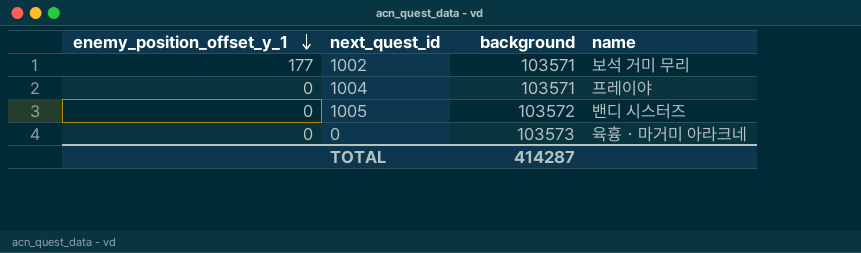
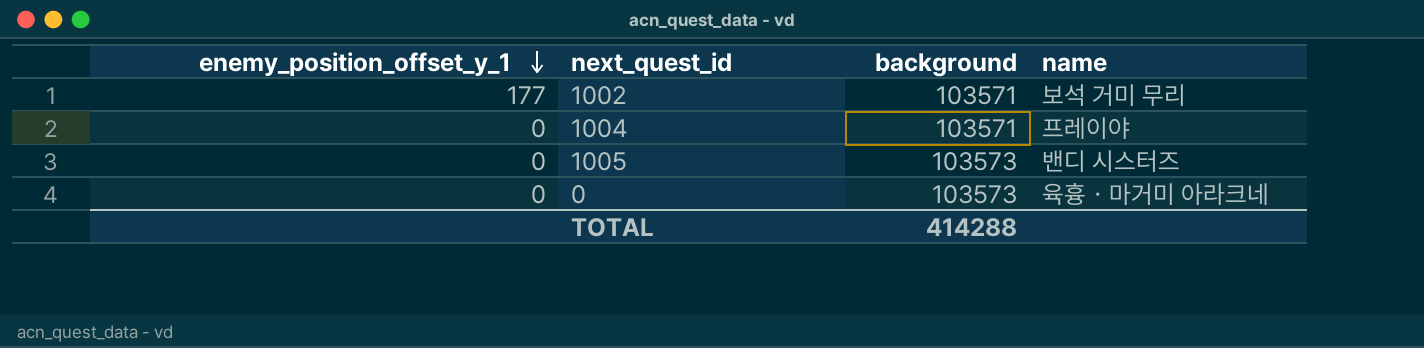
1005 | background: 103572 -> 103573
TOTAL | background: 414287 -> 414288

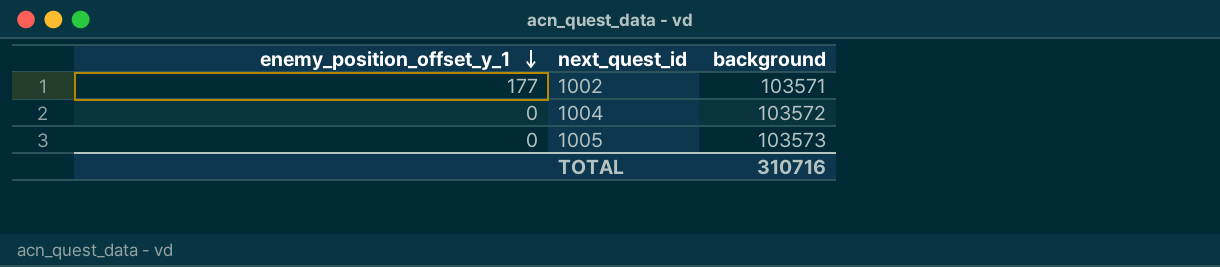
column name | position: 4 -> none
row 0: 0 | 103573 | 육흉・마거미 아라크네 -> none
1004 | background: 103571 -> 103572
TOTAL | background: 414288 -> 310716

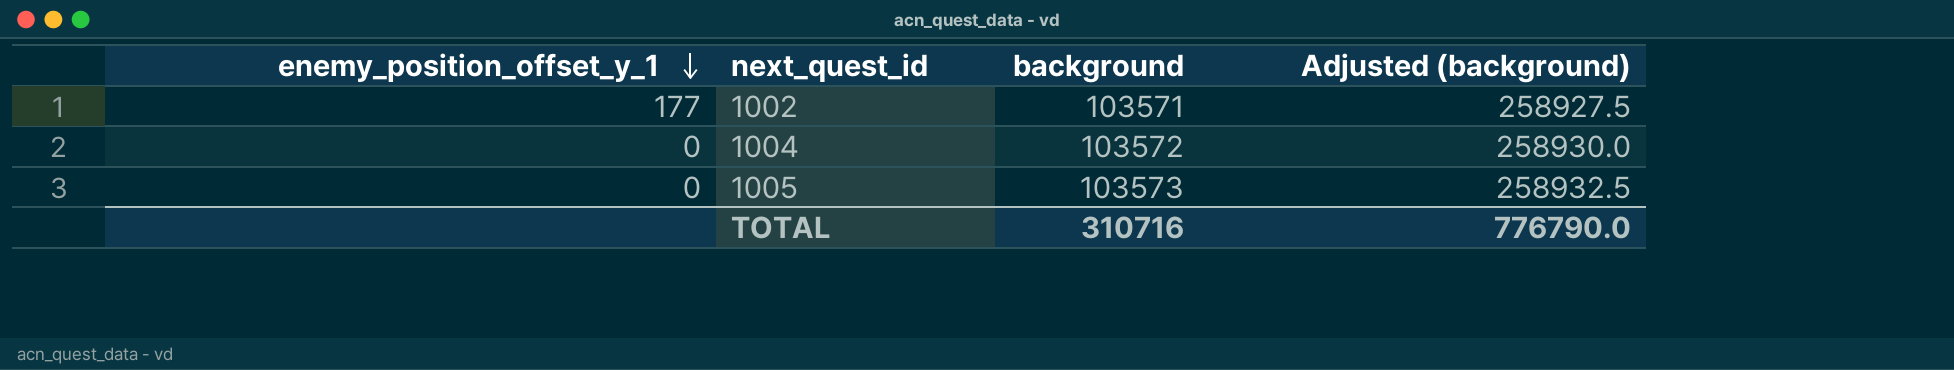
column Adjusted (background) | formula: none -> [background] * 2.5

